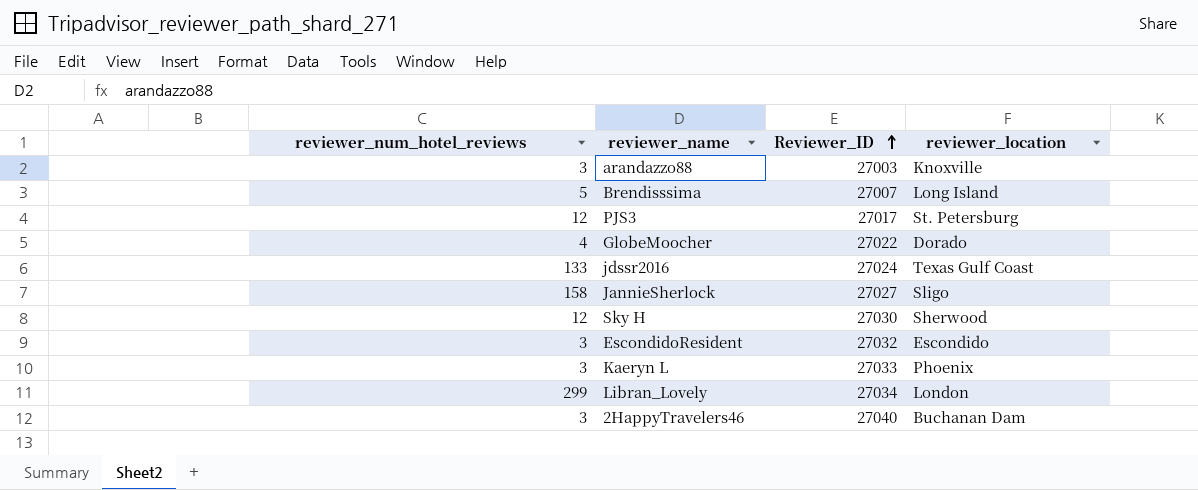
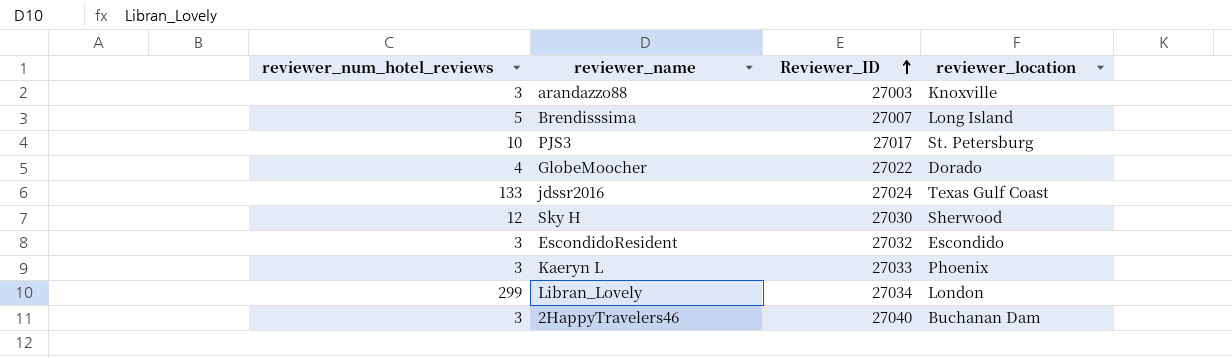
row JannieSherlock: 158 | 27027 | Sligo -> none
PJS3 | reviewer_num_hotel_reviews: 12 -> 10

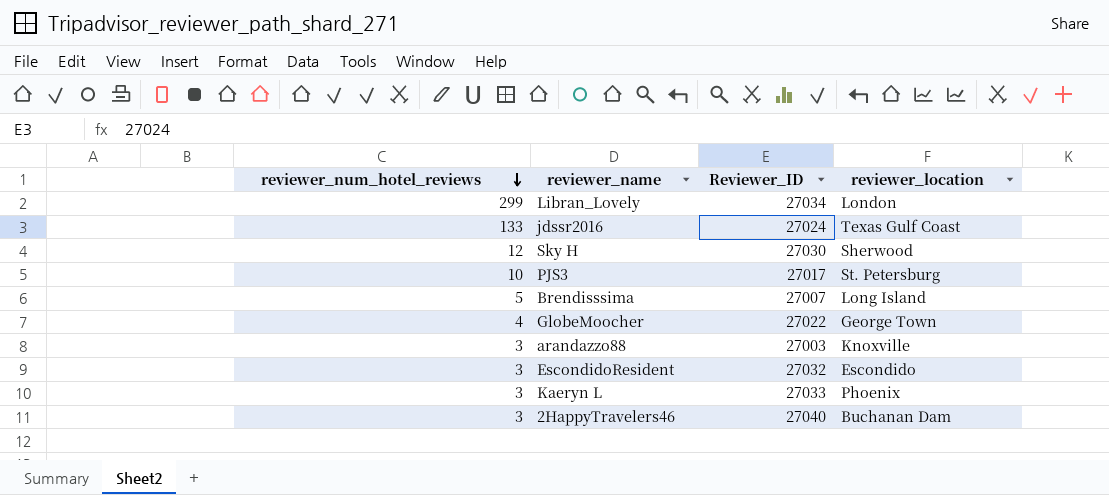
row order: Reviewer_ID ascending -> reviewer_num_hotel_reviews descending
GlobeMoocher | reviewer_location: Dorado -> George Town

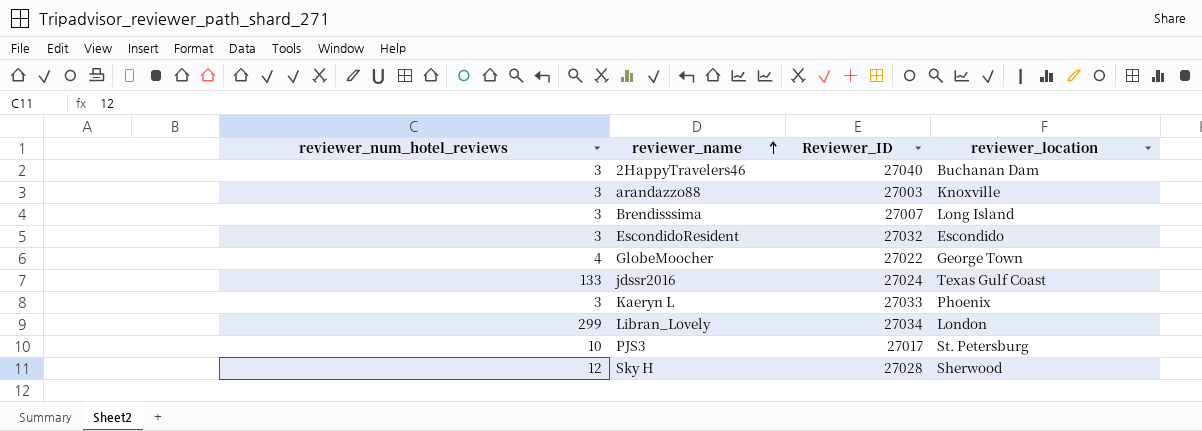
row order: reviewer_num_hotel_reviews descending -> reviewer_name ascending
Brendisssima | reviewer_num_hotel_reviews: 5 -> 3
Sky H | Reviewer_ID: 27030 -> 27028

